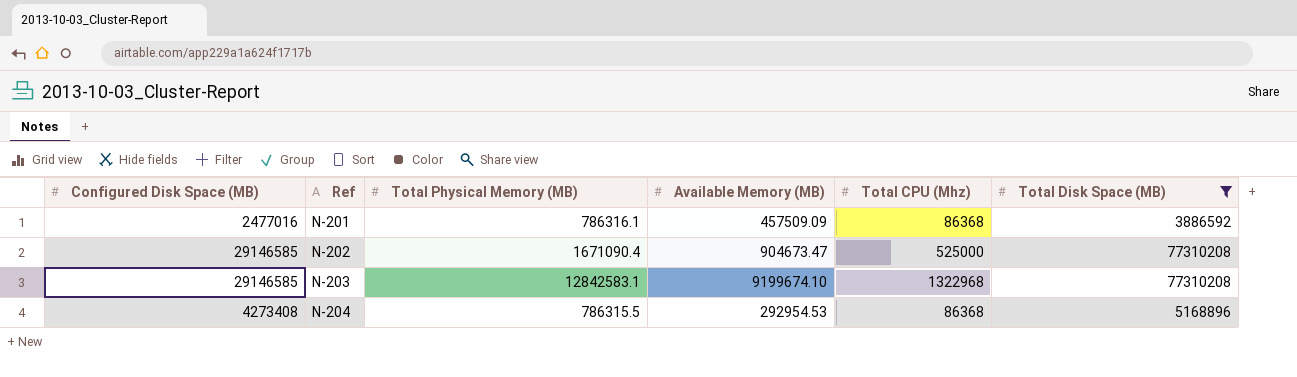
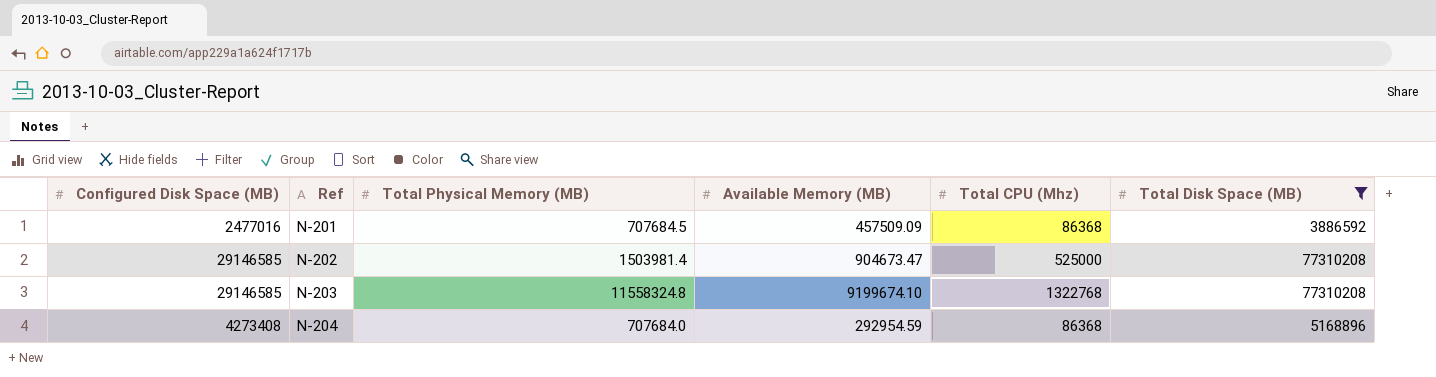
N-201 | Total Physical Memory (MB): 786316.1 -> 707684.5
N-202 | Total Physical Memory (MB): 1671090.4 -> 1503981.4
N-203 | Total Physical Memory (MB): 12842583.1 -> 11558324.8
N-203 | Total CPU (Mhz): 1322968 -> 1322768
N-204 | Total Physical Memory (MB): 786315.5 -> 707684.0
N-204 | Available Memory (MB): 292954.53 -> 292954.59

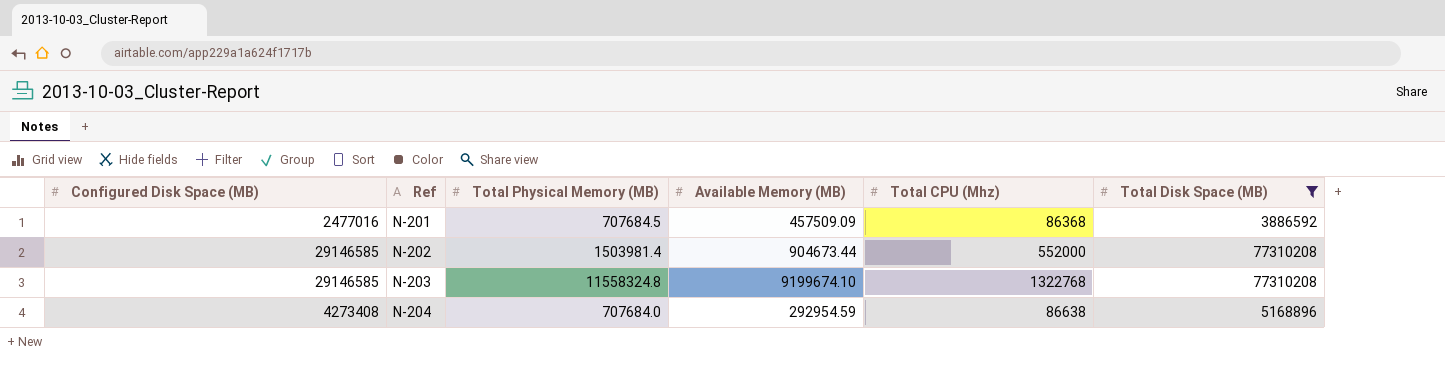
N-202 | Available Memory (MB): 904673.47 -> 904673.44
N-202 | Total CPU (Mhz): 525000 -> 552000
N-204 | Total CPU (Mhz): 86368 -> 86638

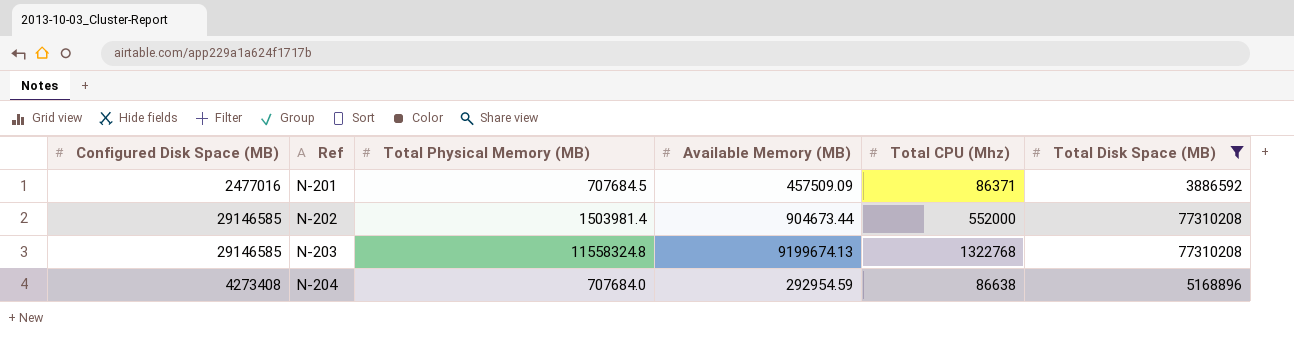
N-201 | Total CPU (Mhz): 86368 -> 86371
N-203 | Available Memory (MB): 9199674.10 -> 9199674.13

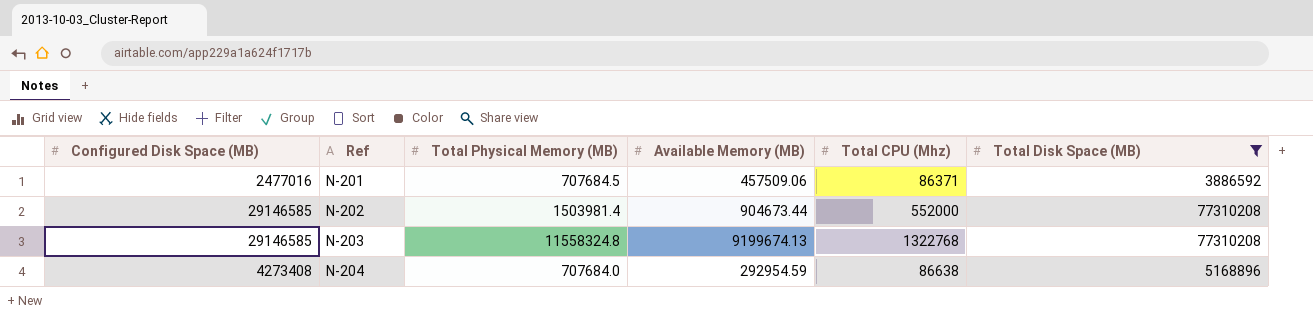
N-201 | Available Memory (MB): 457509.09 -> 457509.06

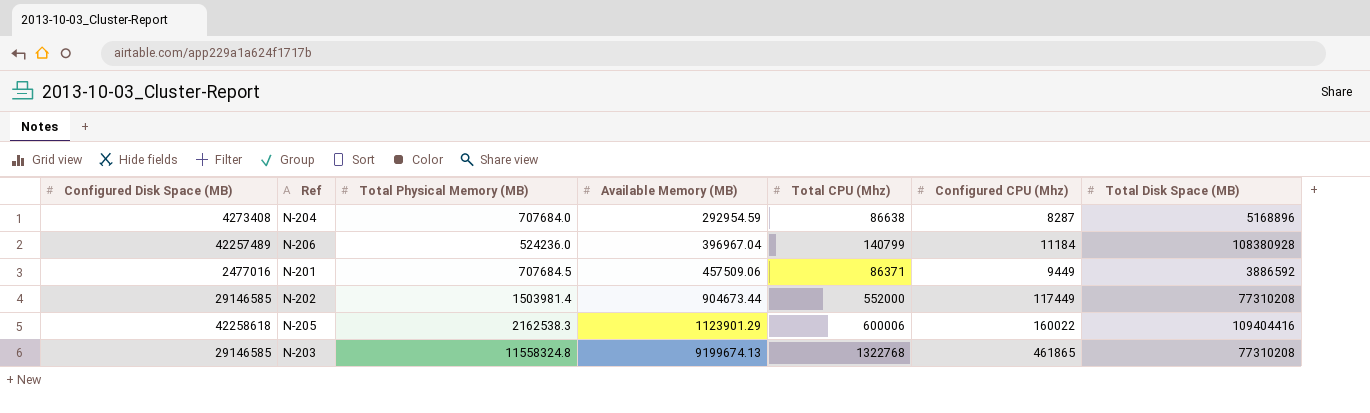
filter: Total Disk Space (MB) <= 77310208 -> none
row order: Ref ascending -> Available Memory (MB) ascending
column Configured CPU (Mhz) | position: none -> 6

